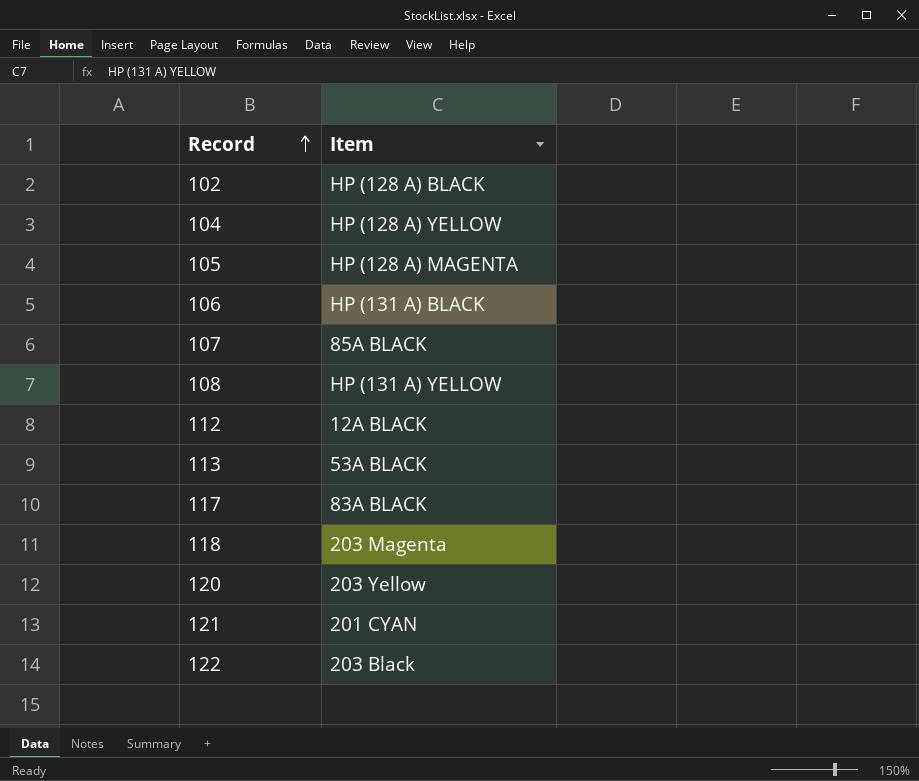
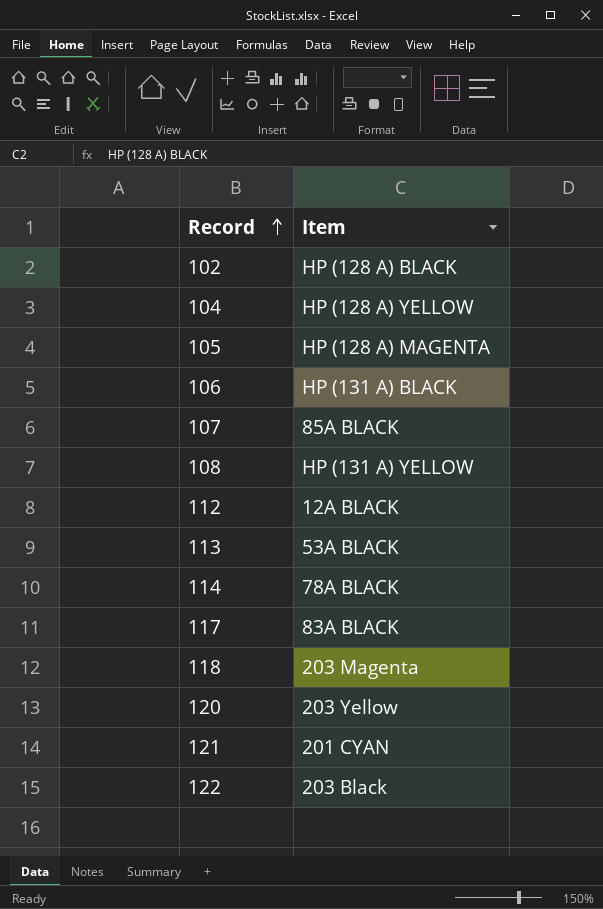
row 114: none -> 78A BLACK

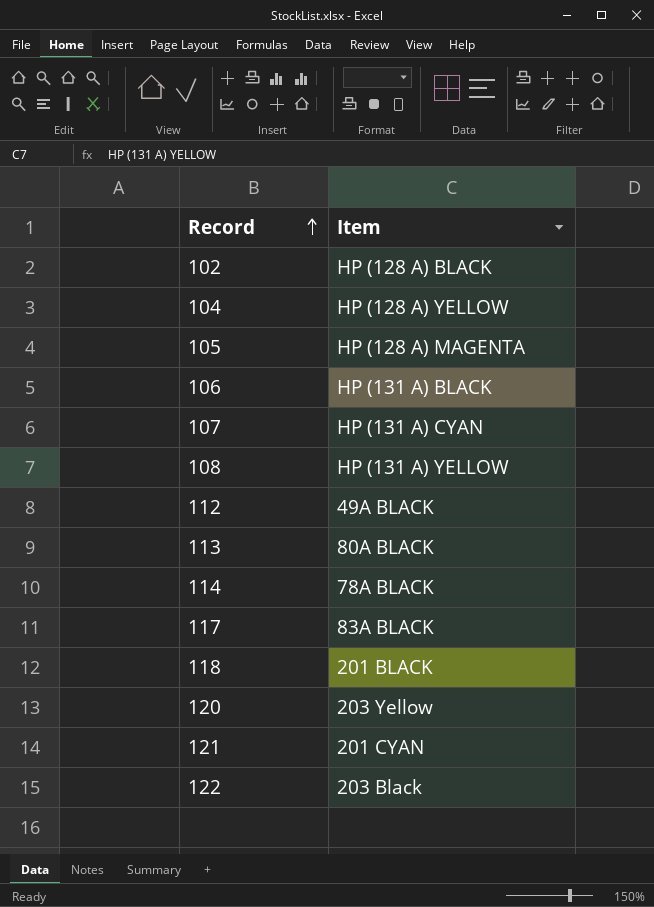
107 | Item: 85A BLACK -> HP (131 A) CYAN
112 | Item: 12A BLACK -> 49A BLACK
113 | Item: 53A BLACK -> 80A BLACK
118 | Item: 203 Magenta -> 201 BLACK

